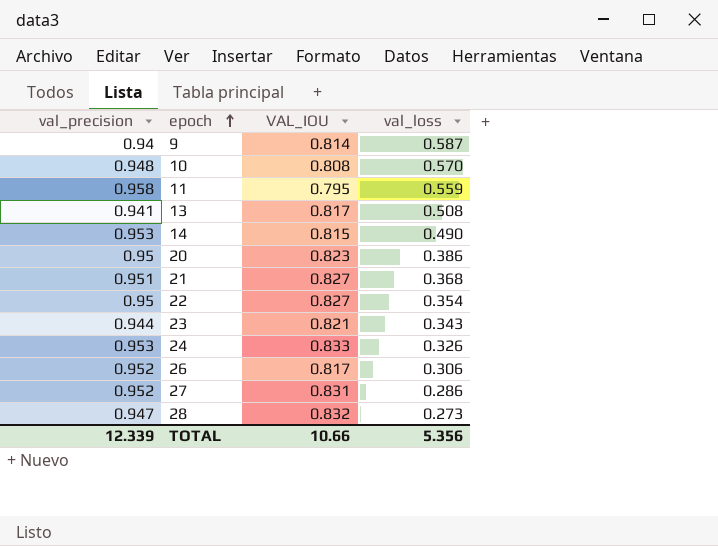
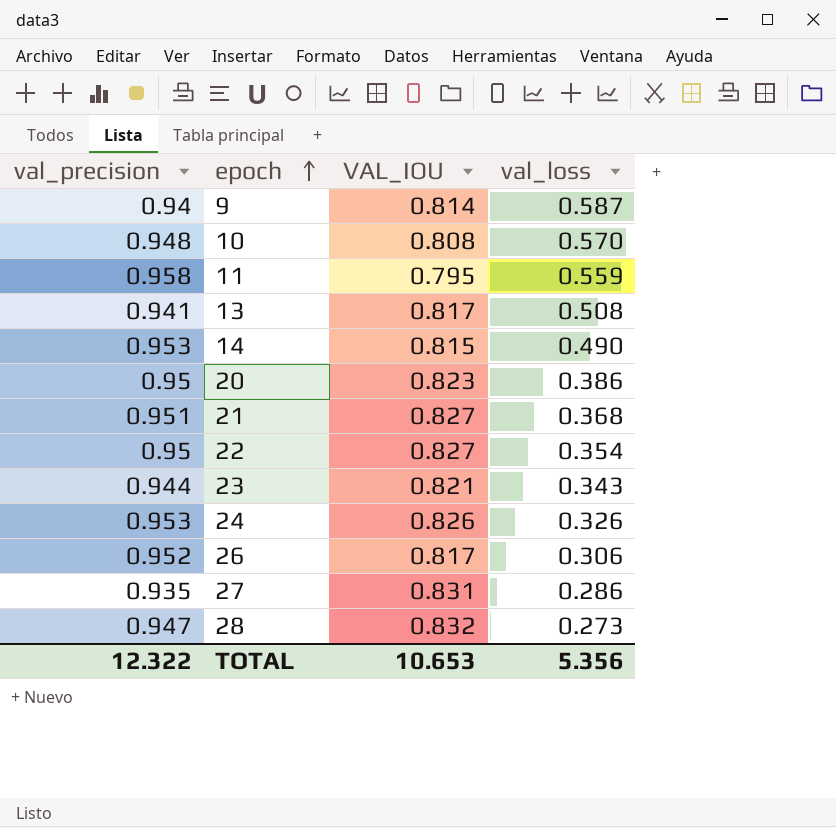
24 | VAL_IOU: 0.833 -> 0.826
27 | val_precision: 0.952 -> 0.935
TOTAL | val_precision: 12.339 -> 12.322
TOTAL | VAL_IOU: 10.66 -> 10.653

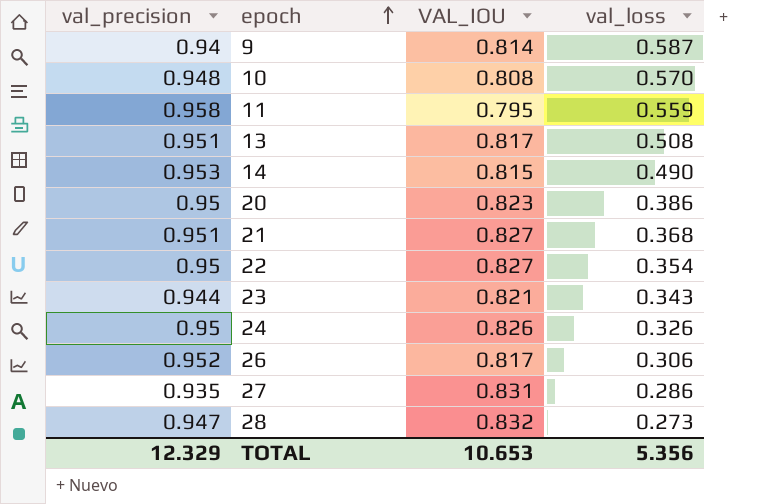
13 | val_precision: 0.941 -> 0.951
24 | val_precision: 0.953 -> 0.95
TOTAL | val_precision: 12.322 -> 12.329

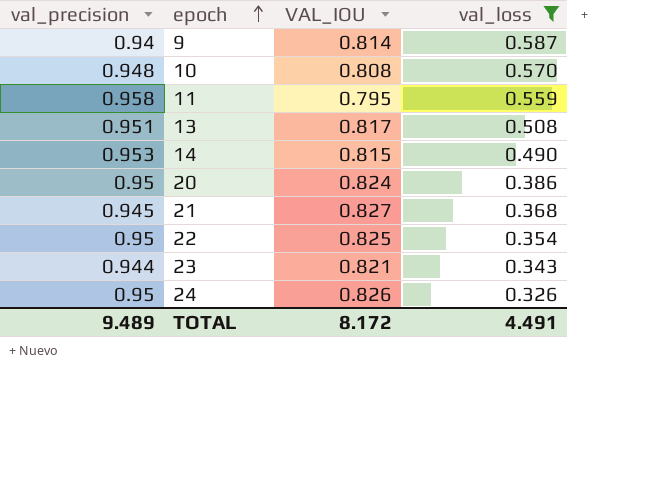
filter: none -> val_loss >= 0.326
20 | VAL_IOU: 0.823 -> 0.824
21 | val_precision: 0.951 -> 0.945
22 | VAL_IOU: 0.827 -> 0.825
TOTAL | val_precision: 12.329 -> 9.489
TOTAL | VAL_IOU: 10.653 -> 8.172
TOTAL | val_loss: 5.356 -> 4.491

